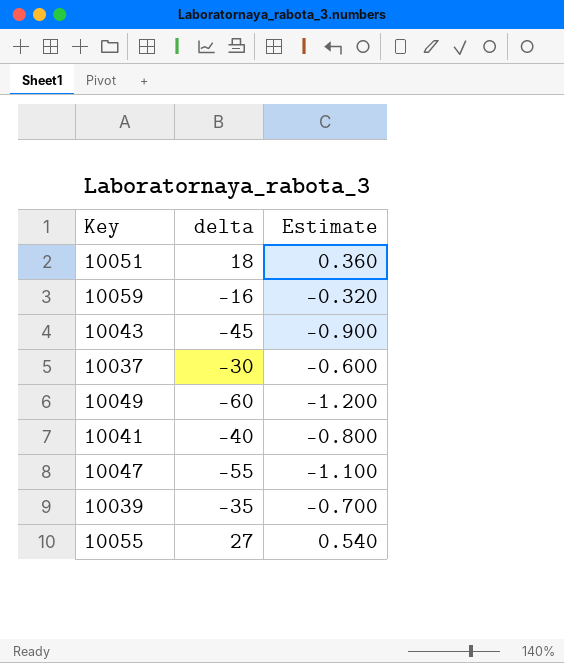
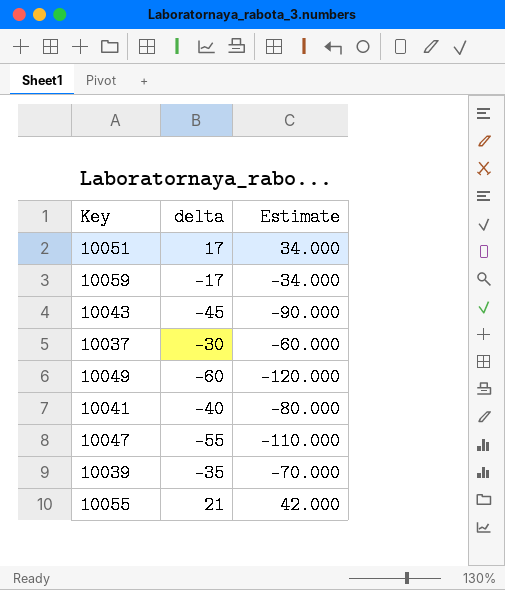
column Estimate | formula: [delta] * 0.02 -> [delta] * 2
10051 | delta: 18 -> 17
10059 | delta: -16 -> -17
10055 | delta: 27 -> 21

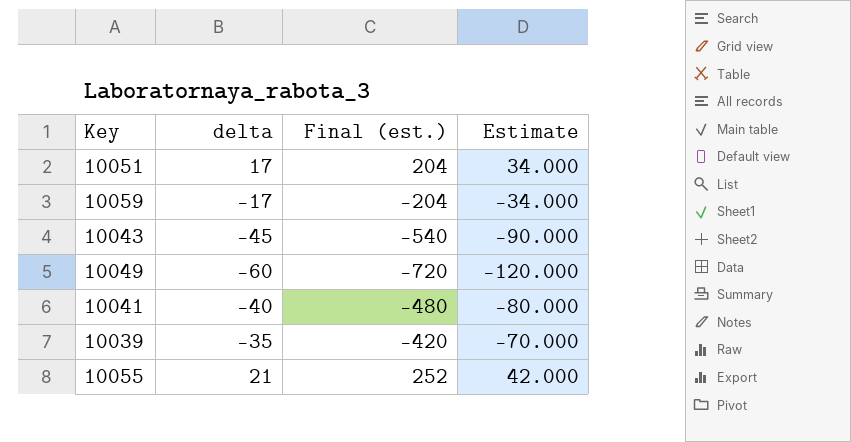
column Final (est.) | formula: none -> [delta] * 12
row 10037: -30 | -60.000 -> none
row 10047: -55 | -110.000 -> none

